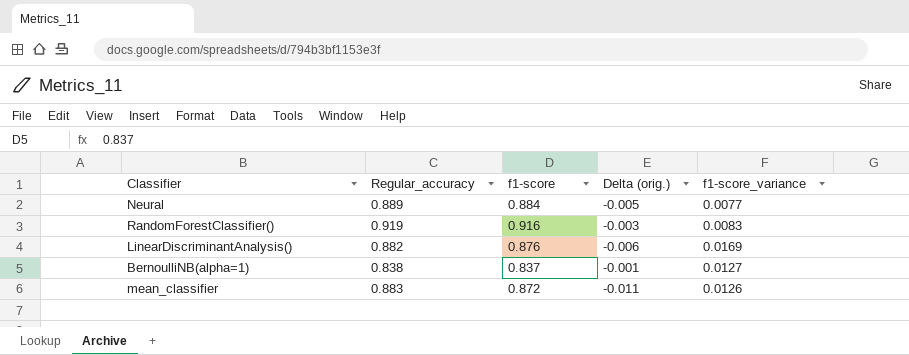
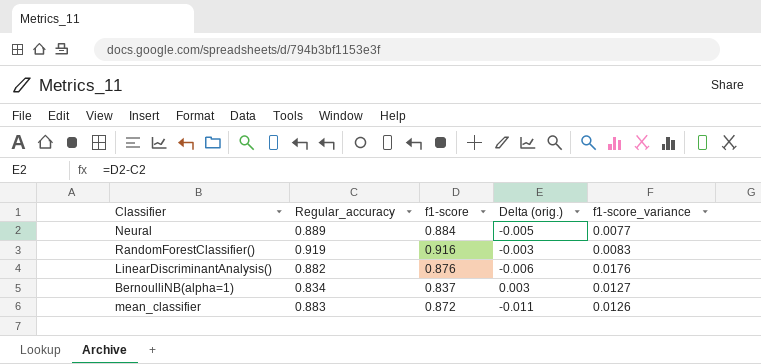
LinearDiscriminantAnalysis() | f1-score_variance: 0.0169 -> 0.0176
BernoulliNB(alpha=1) | Regular_accuracy: 0.838 -> 0.834
BernoulliNB(alpha=1) | Delta (orig.): -0.001 -> 0.003

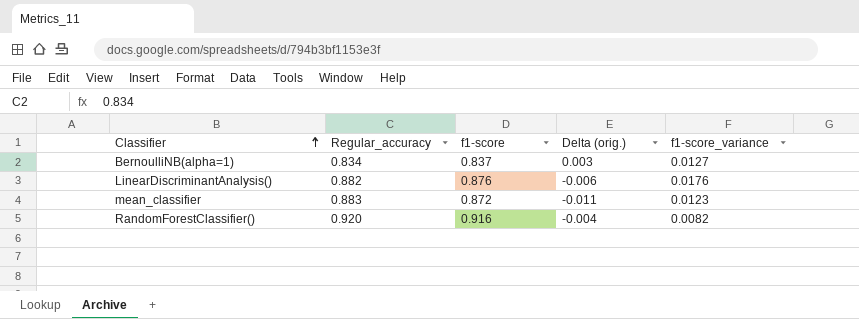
row order: none -> Classifier ascending
row Neural: 0.889 | 0.884 | -0.005 | 0.0077 -> none
mean_classifier | f1-score_variance: 0.0126 -> 0.0123
RandomForestClassifier() | Regular_accuracy: 0.919 -> 0.920
RandomForestClassifier() | Delta (orig.): -0.003 -> -0.004
RandomForestClassifier() | f1-score_variance: 0.0083 -> 0.0082

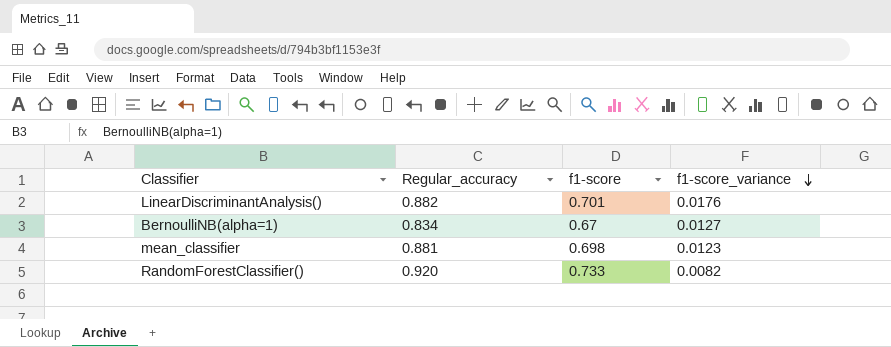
row order: Classifier ascending -> f1-score_variance descending
column Delta (orig.) | formula: [f1-score] - [Regular_accuracy] -> none
LinearDiscriminantAnalysis() | f1-score: 0.876 -> 0.701
BernoulliNB(alpha=1) | f1-score: 0.837 -> 0.67
mean_classifier | Regular_accuracy: 0.883 -> 0.881
mean_classifier | f1-score: 0.872 -> 0.698
RandomForestClassifier() | f1-score: 0.916 -> 0.733

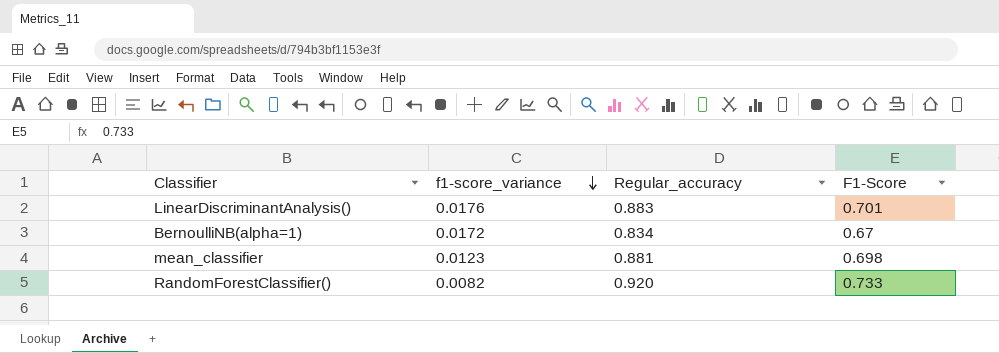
column f1-score_variance | position: 4 -> 2
column name: f1-score -> F1-Score
LinearDiscriminantAnalysis() | Regular_accuracy: 0.882 -> 0.883
BernoulliNB(alpha=1) | f1-score_variance: 0.0127 -> 0.0172

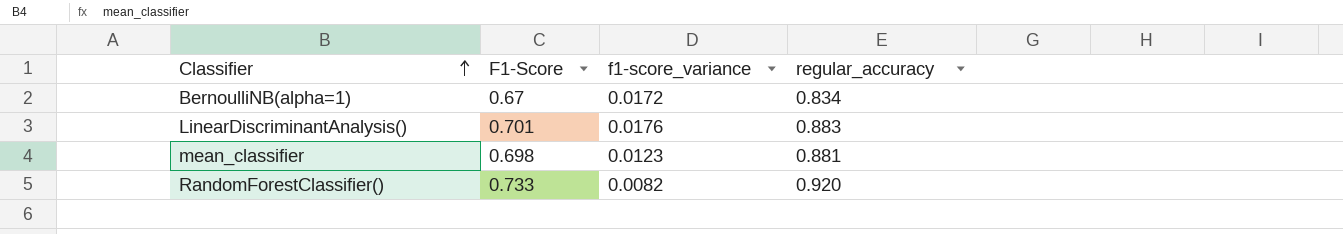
row order: f1-score_variance descending -> Classifier ascending
column F1-Score | position: 4 -> 2
column name: Regular_accuracy -> regular_accuracy

